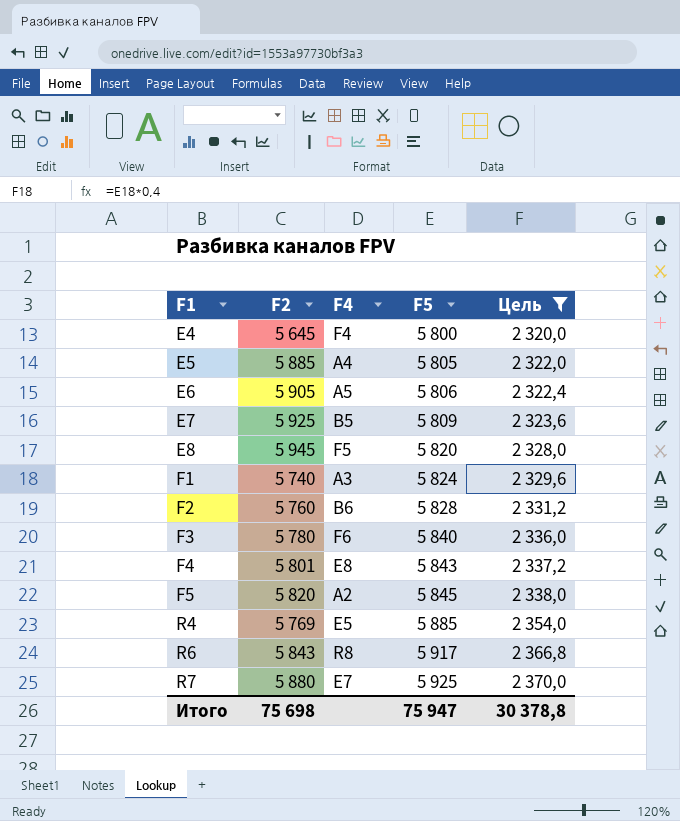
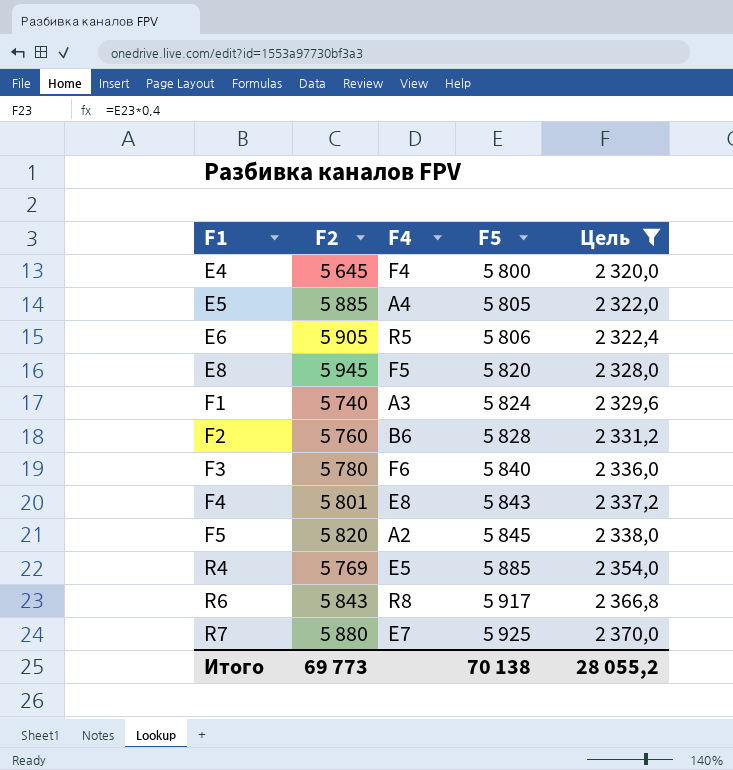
row E7: 5 925 | B5 | 5 809 | 2 323,6 -> none
E6 | F4: A5 -> R5
Итого | F2: 75 698 -> 69 773
Итого | F5: 75 947 -> 70 138
Итого | Цель: 30 378,8 -> 28 055,2

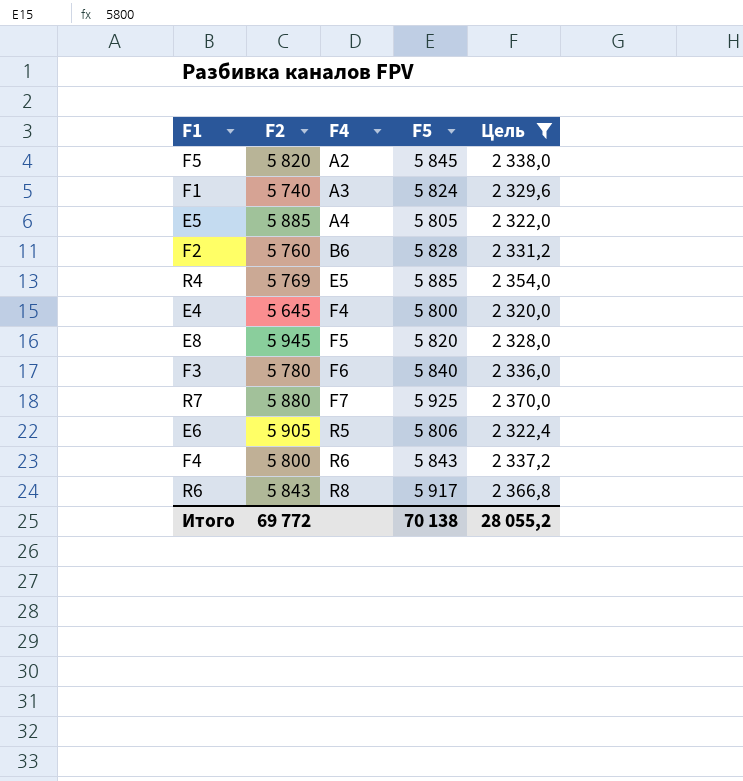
row order: F1 ascending -> F4 ascending
R7 | F4: E7 -> F7
F4 | F2: 5 801 -> 5 800
F4 | F4: E8 -> R6
Итого | F2: 69 773 -> 69 772

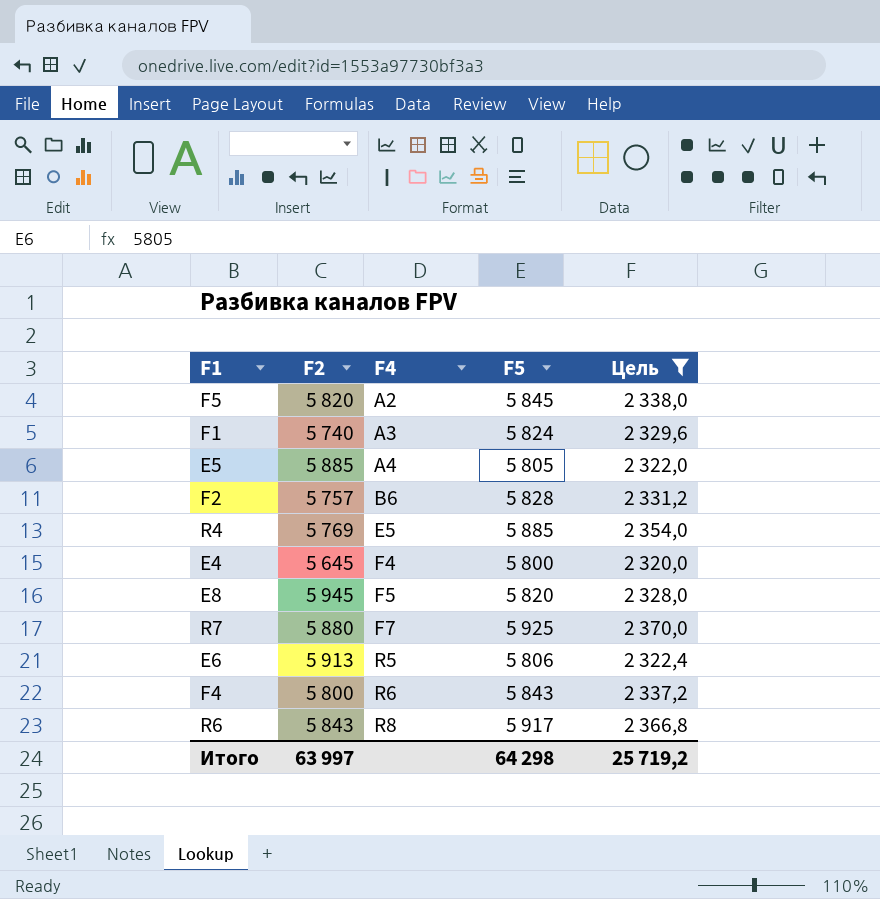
row F3: 5 780 | F6 | 5 840 | 2 336,0 -> none
F2 | F2: 5 760 -> 5 757
E6 | F2: 5 905 -> 5 913
Итого | F2: 69 772 -> 63 997
Итого | F5: 70 138 -> 64 298
Итого | Цель: 28 055,2 -> 25 719,2

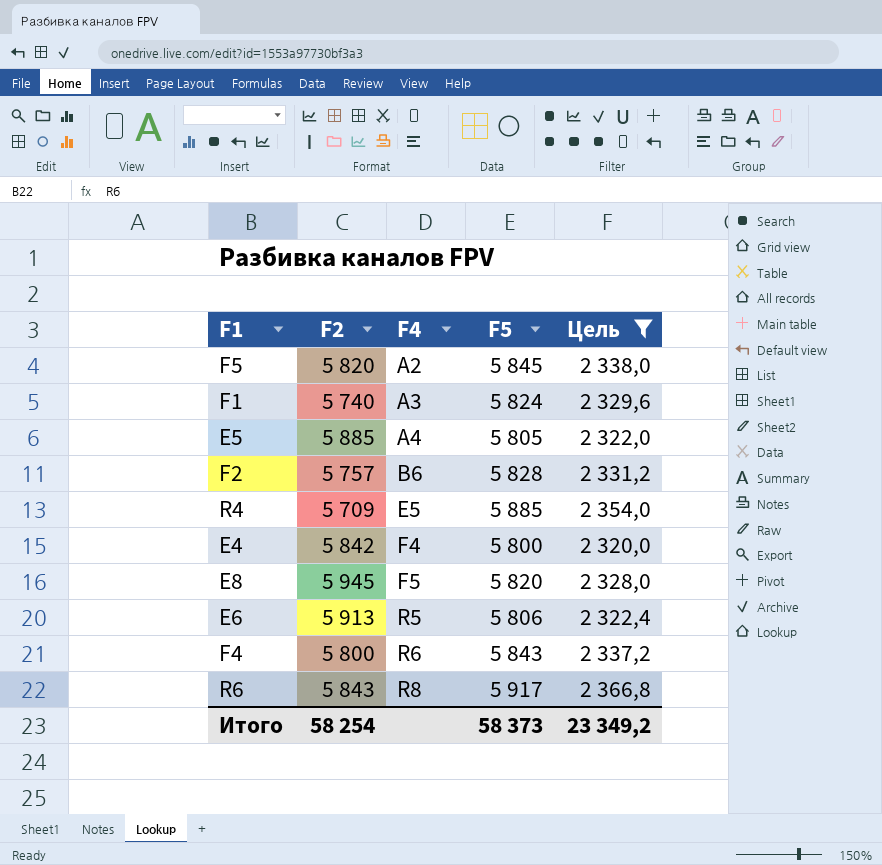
row R7: 5 880 | F7 | 5 925 | 2 370,0 -> none
R4 | F2: 5 769 -> 5 709
E4 | F2: 5 645 -> 5 842
Итого | F2: 63 997 -> 58 254
Итого | F5: 64 298 -> 58 373
Итого | Цель: 25 719,2 -> 23 349,2

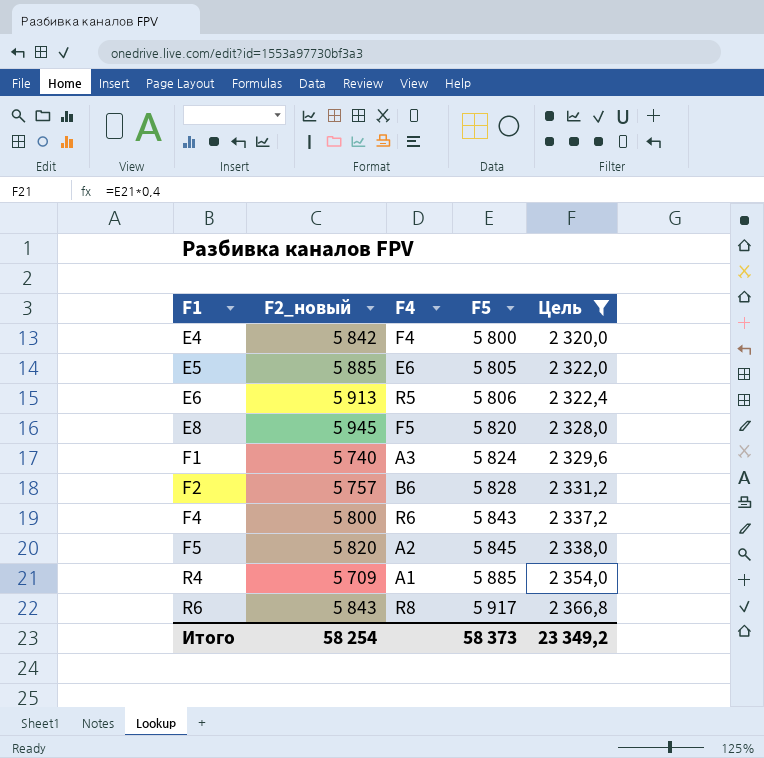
row order: F4 ascending -> F1 ascending
column name: F2 -> F2_новый
E5 | F4: A4 -> E6
R4 | F4: E5 -> A1

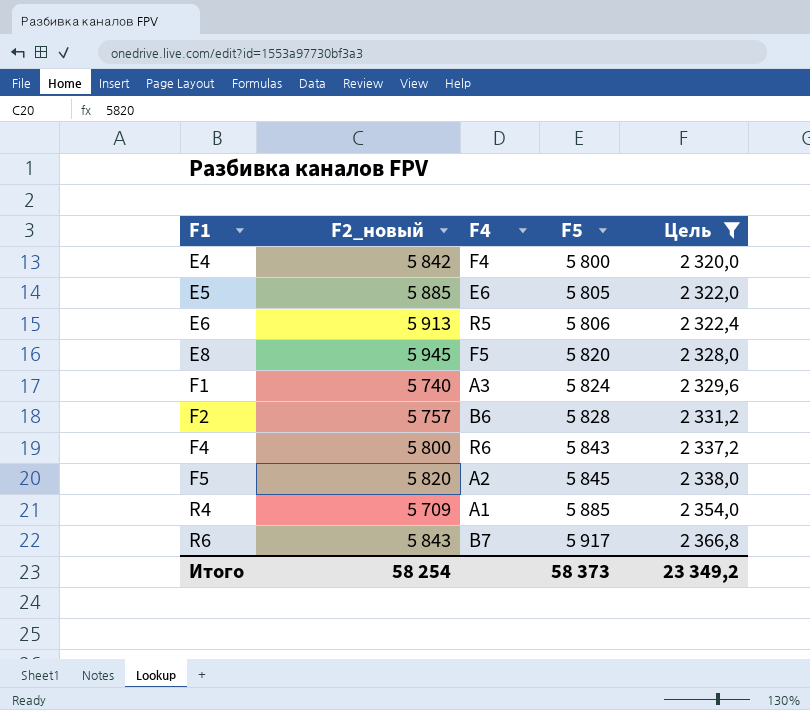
R6 | F4: R8 -> B7

